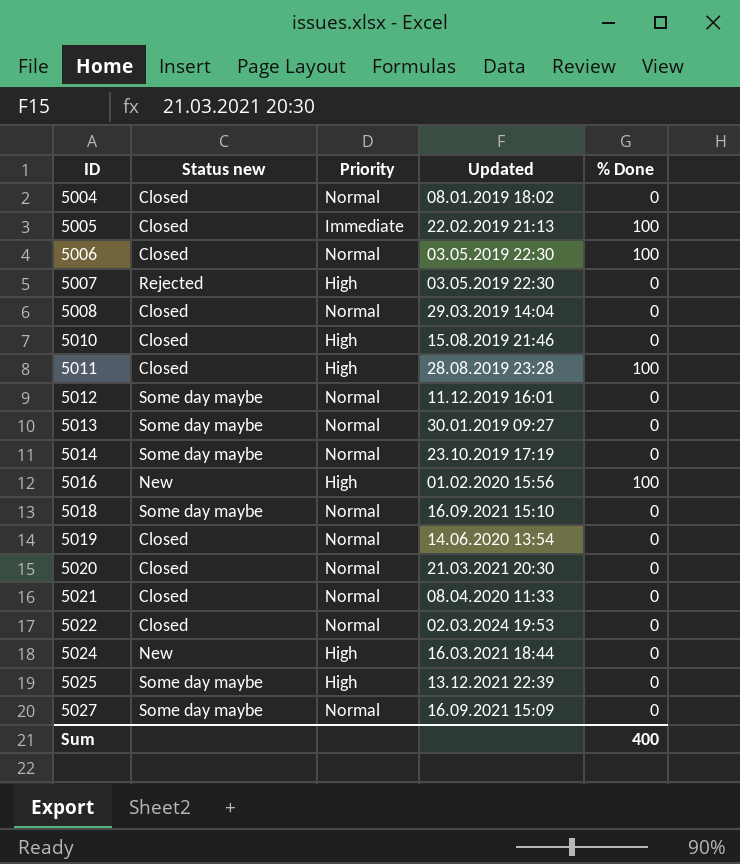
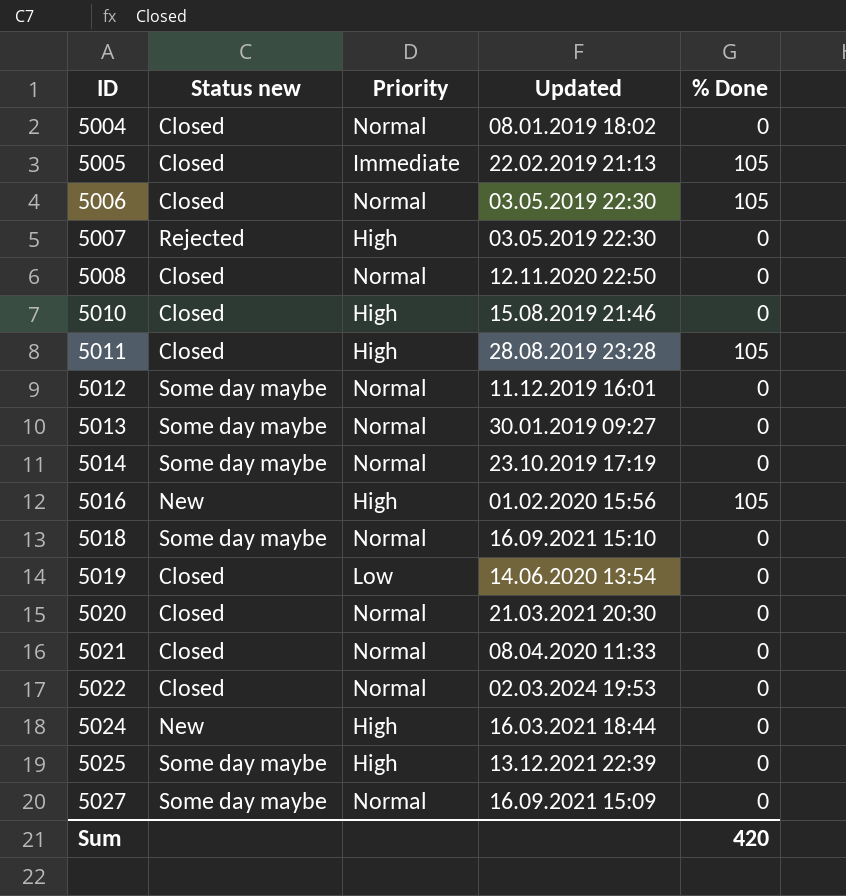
5005 | % Done: 100 -> 105
5006 | % Done: 100 -> 105
5008 | Updated: 29.03.2019 14:04 -> 12.11.2020 22:50
5011 | % Done: 100 -> 105
5016 | % Done: 100 -> 105
5019 | Priority: Normal -> Low
Sum | % Done: 400 -> 420

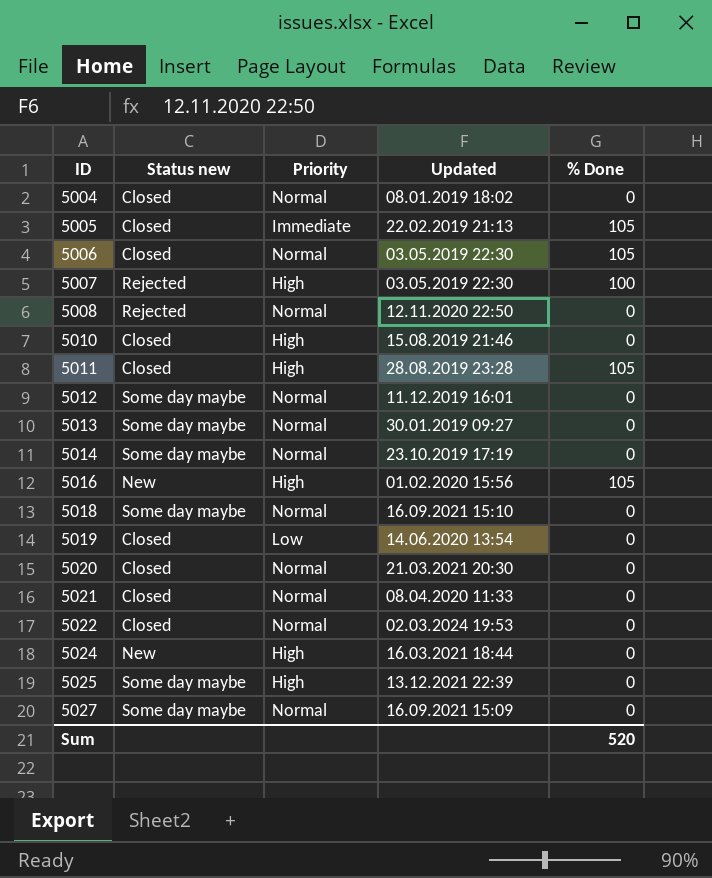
5007 | % Done: 0 -> 100
5008 | Status new: Closed -> Rejected
Sum | % Done: 420 -> 520

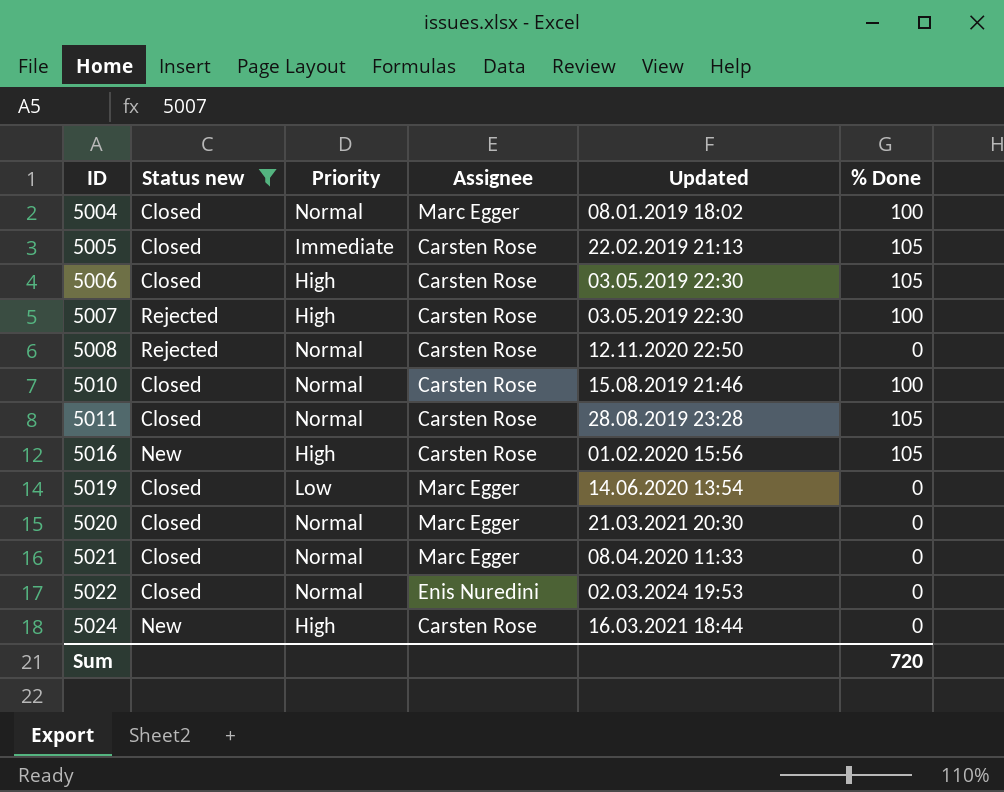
filter: none -> Status new != Some day maybe
column Assignee | position: none -> 4
5004 | % Done: 0 -> 100
5006 | Priority: Normal -> High
5010 | Priority: High -> Normal
5010 | % Done: 0 -> 100
5011 | Priority: High -> Normal
Sum | % Done: 520 -> 720

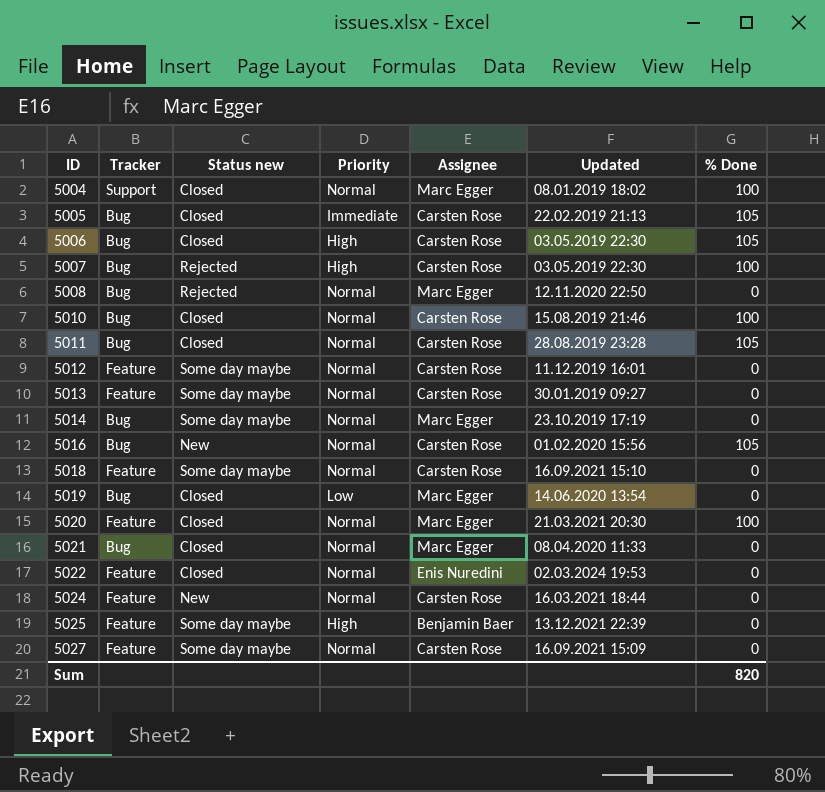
filter: Status new != Some day maybe -> none
column Tracker | position: none -> 2
5008 | Assignee: Carsten Rose -> Marc Egger
5016 | Priority: High -> Normal
5020 | % Done: 0 -> 100
5024 | Priority: High -> Normal
Sum | % Done: 720 -> 820

